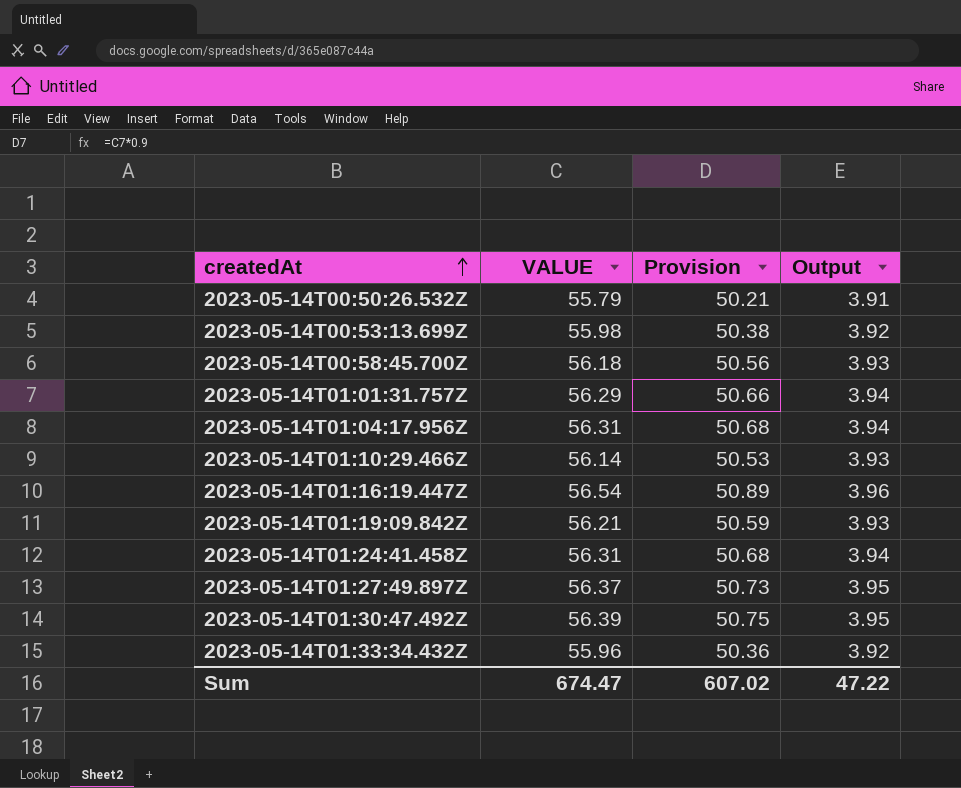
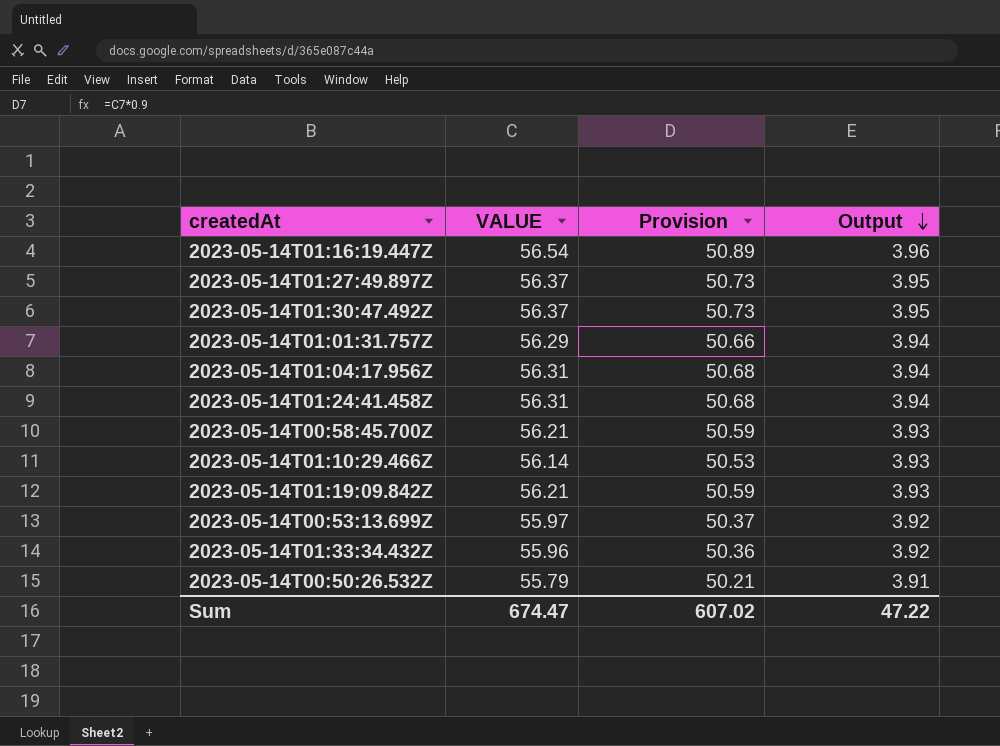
row order: createdAt ascending -> Output descending
2023-05-14T01:30:47.492Z | VALUE: 56.39 -> 56.37
2023-05-14T01:30:47.492Z | Provision: 50.75 -> 50.73
2023-05-14T00:58:45.700Z | VALUE: 56.18 -> 56.21
2023-05-14T00:58:45.700Z | Provision: 50.56 -> 50.59
2023-05-14T00:53:13.699Z | VALUE: 55.98 -> 55.97
2023-05-14T00:53:13.699Z | Provision: 50.38 -> 50.37

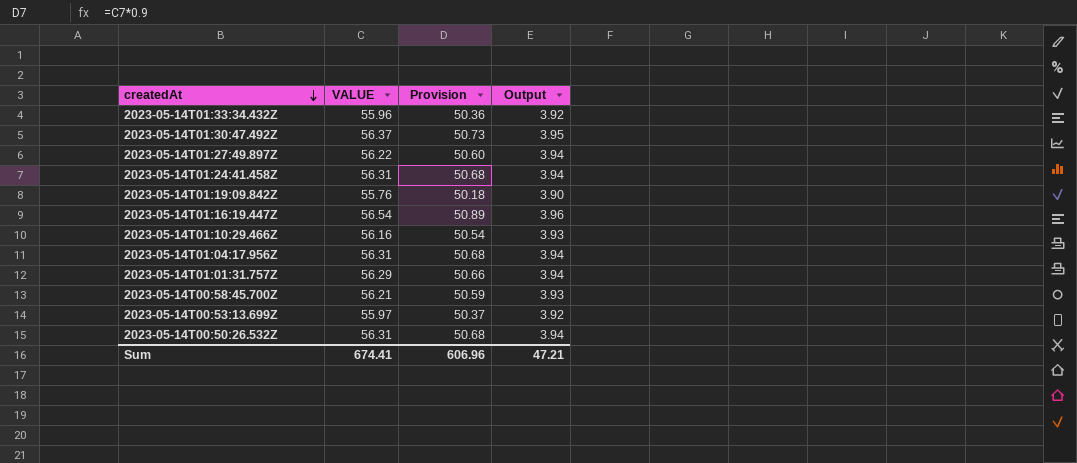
row order: Output descending -> createdAt descending
2023-05-14T01:27:49.897Z | VALUE: 56.37 -> 56.22
2023-05-14T01:27:49.897Z | Provision: 50.73 -> 50.60
2023-05-14T01:27:49.897Z | Output: 3.95 -> 3.94
2023-05-14T01:19:09.842Z | VALUE: 56.21 -> 55.76
2023-05-14T01:19:09.842Z | Provision: 50.59 -> 50.18
2023-05-14T01:19:09.842Z | Output: 3.93 -> 3.90
2023-05-14T01:10:29.466Z | VALUE: 56.14 -> 56.16
2023-05-14T01:10:29.466Z | Provision: 50.53 -> 50.54
2023-05-14T00:50:26.532Z | VALUE: 55.79 -> 56.31
2023-05-14T00:50:26.532Z | Provision: 50.21 -> 50.68
2023-05-14T00:50:26.532Z | Output: 3.91 -> 3.94
Sum | VALUE: 674.47 -> 674.41
Sum | Provision: 607.02 -> 606.96
Sum | Output: 47.22 -> 47.21

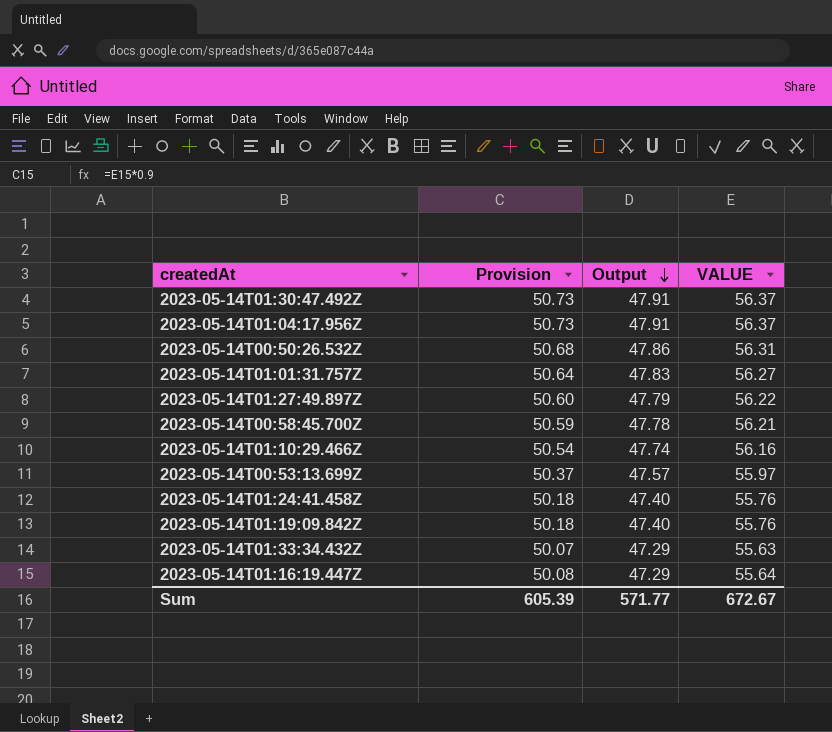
row order: createdAt descending -> Output descending
column Output | formula: [VALUE] * 0.07 -> [VALUE] * 0.85
column VALUE | position: 2 -> 4
2023-05-14T01:04:17.956Z | Provision: 50.68 -> 50.73
2023-05-14T01:04:17.956Z | VALUE: 56.31 -> 56.37
2023-05-14T01:01:31.757Z | Provision: 50.66 -> 50.64
2023-05-14T01:01:31.757Z | VALUE: 56.29 -> 56.27
2023-05-14T01:24:41.458Z | Provision: 50.68 -> 50.18
2023-05-14T01:24:41.458Z | VALUE: 56.31 -> 55.76
2023-05-14T01:33:34.432Z | Provision: 50.36 -> 50.07
2023-05-14T01:33:34.432Z | VALUE: 55.96 -> 55.63
2023-05-14T01:16:19.447Z | Provision: 50.89 -> 50.08
2023-05-14T01:16:19.447Z | VALUE: 56.54 -> 55.64
Sum | Provision: 606.96 -> 605.39
Sum | Output: 47.21 -> 571.77
Sum | VALUE: 674.41 -> 672.67

